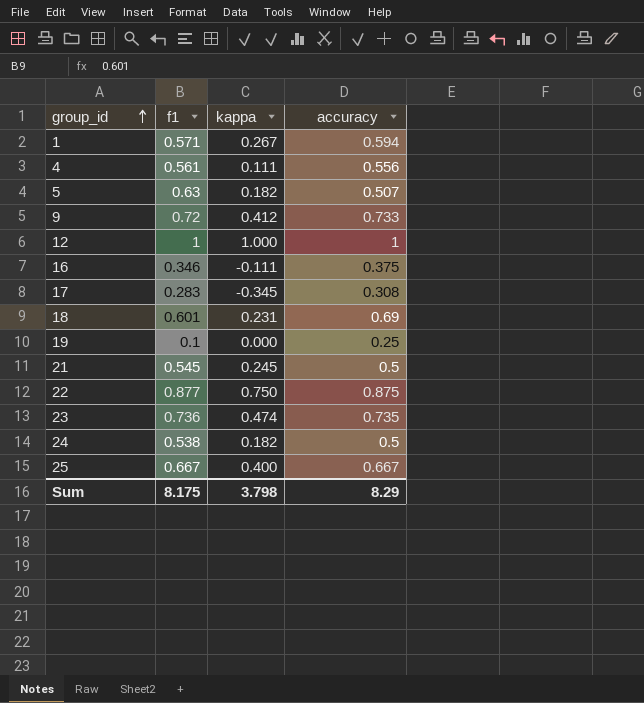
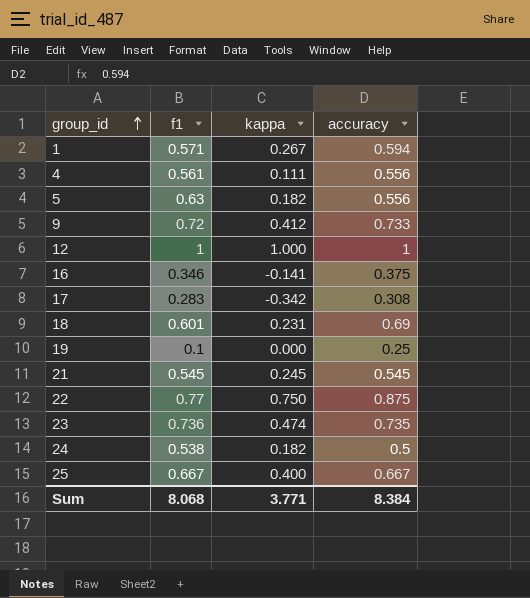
5 | accuracy: 0.507 -> 0.556
16 | kappa: -0.111 -> -0.141
17 | kappa: -0.345 -> -0.342
21 | accuracy: 0.5 -> 0.545
22 | f1: 0.877 -> 0.77
Sum | f1: 8.175 -> 8.068
Sum | kappa: 3.798 -> 3.771
Sum | accuracy: 8.29 -> 8.384

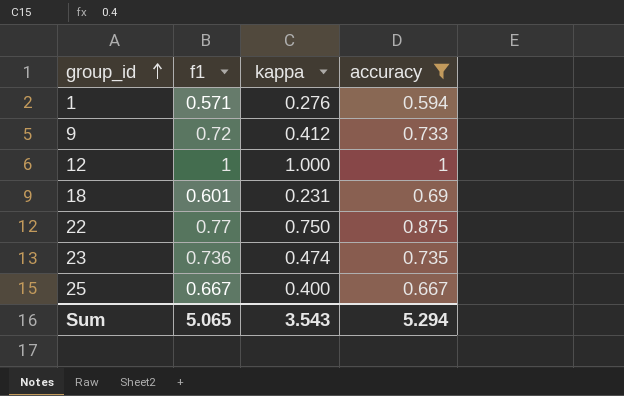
filter: none -> accuracy >= 0.594
1 | kappa: 0.267 -> 0.276
Sum | f1: 8.068 -> 5.065
Sum | kappa: 3.771 -> 3.543
Sum | accuracy: 8.384 -> 5.294

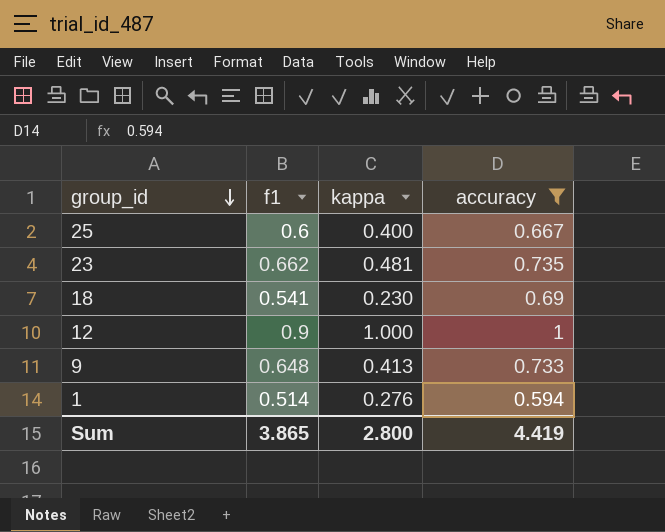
row order: group_id ascending -> group_id descending
row 22: 0.77 | 0.750 | 0.875 -> none
25 | f1: 0.667 -> 0.6
23 | f1: 0.736 -> 0.662
23 | kappa: 0.474 -> 0.481
18 | f1: 0.601 -> 0.541
18 | kappa: 0.231 -> 0.230
12 | f1: 1 -> 0.9
9 | f1: 0.72 -> 0.648
9 | kappa: 0.412 -> 0.413
1 | f1: 0.571 -> 0.514
Sum | f1: 5.065 -> 3.865
Sum | kappa: 3.543 -> 2.800
Sum | accuracy: 5.294 -> 4.419

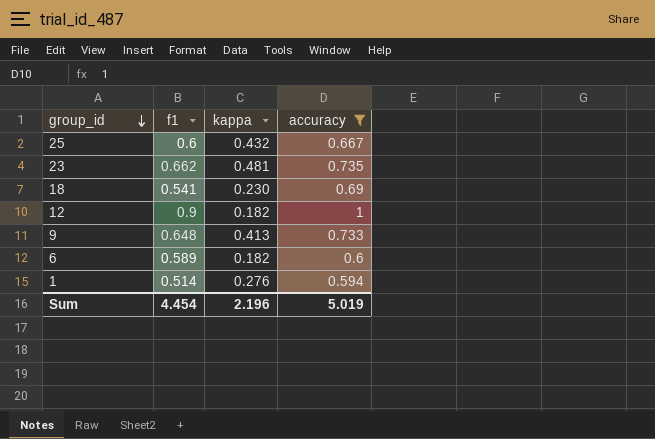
25 | kappa: 0.400 -> 0.432
12 | kappa: 1.000 -> 0.182
row 6: none -> 0.589 | 0.182 | 0.6
Sum | f1: 3.865 -> 4.454
Sum | kappa: 2.800 -> 2.196
Sum | accuracy: 4.419 -> 5.019

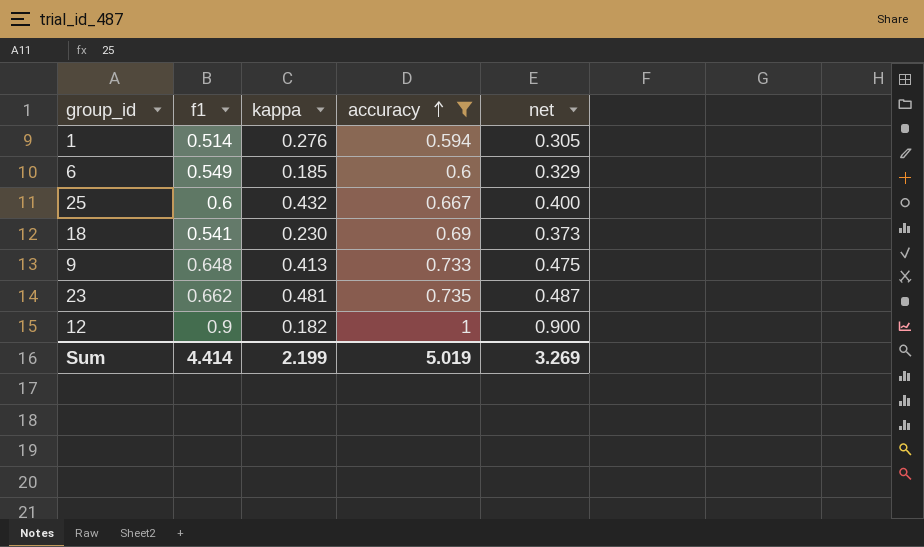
row order: group_id descending -> accuracy ascending
column net | formula: none -> [f1] * [accuracy]
6 | f1: 0.589 -> 0.549
6 | kappa: 0.182 -> 0.185
Sum | f1: 4.454 -> 4.414
Sum | kappa: 2.196 -> 2.199

